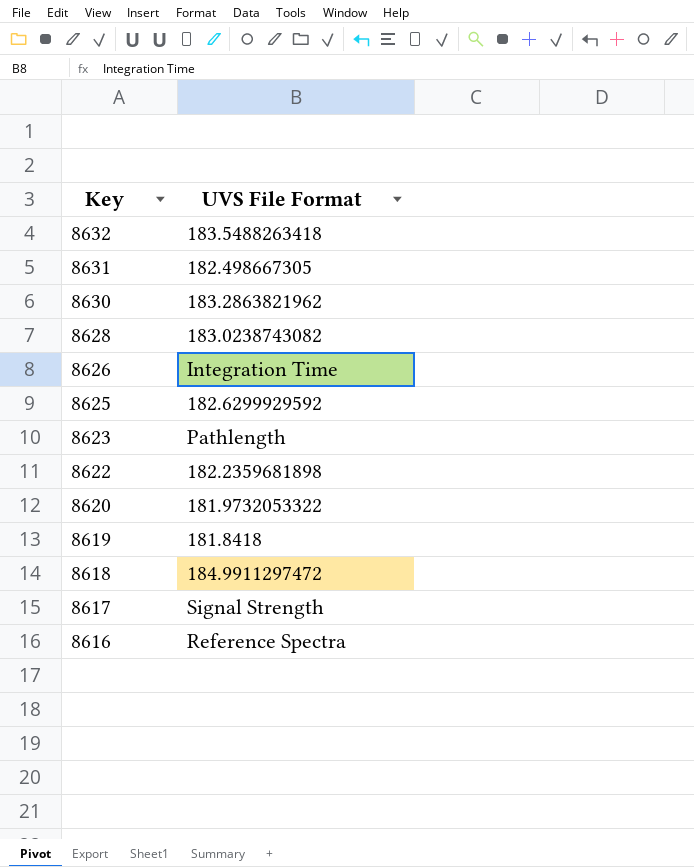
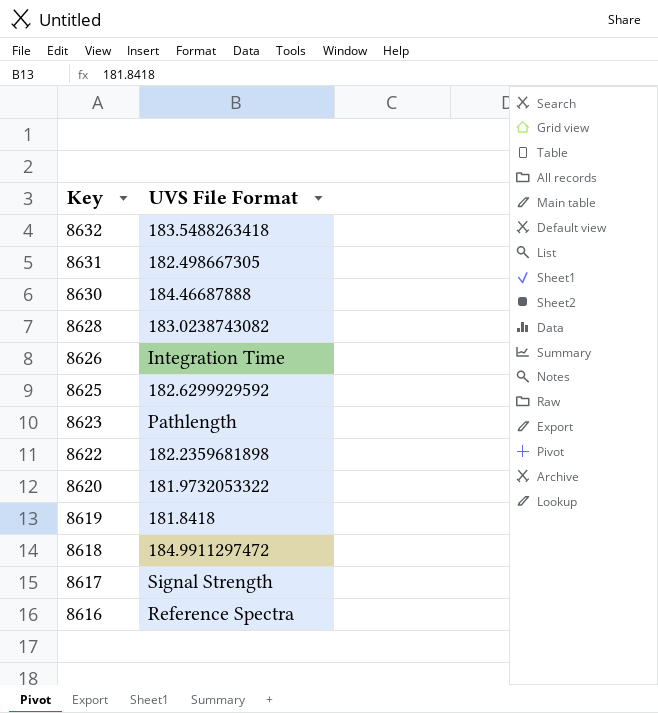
8630 | UVS File Format: 183.2863821962 -> 184.46687888

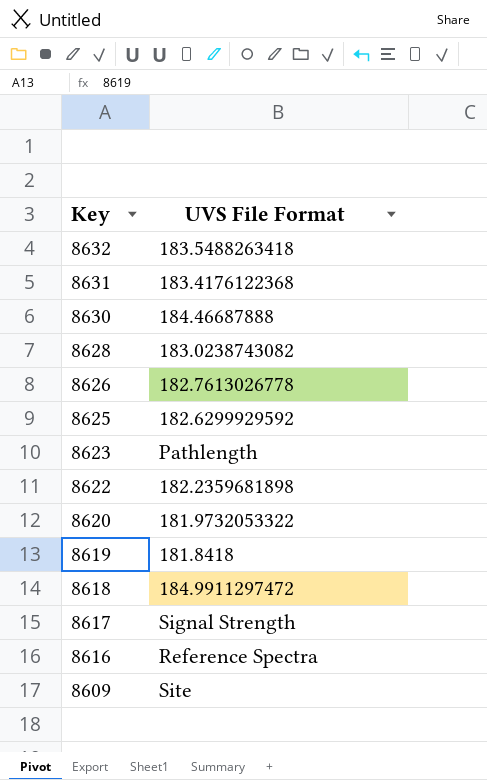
8631 | UVS File Format: 182.498667305 -> 183.4176122368
8626 | UVS File Format: Integration Time -> 182.7613026778
row 8609: none -> Site

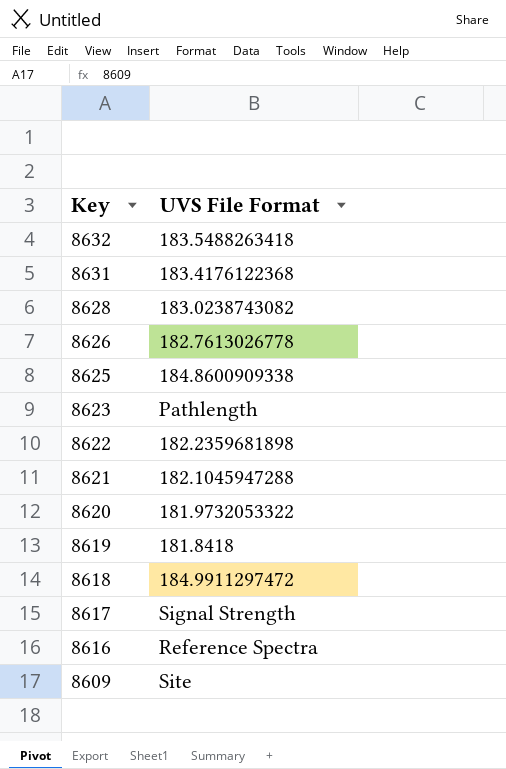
row 8630: 184.46687888 -> none
8625 | UVS File Format: 182.6299929592 -> 184.8600909338
row 8621: none -> 182.1045947288

